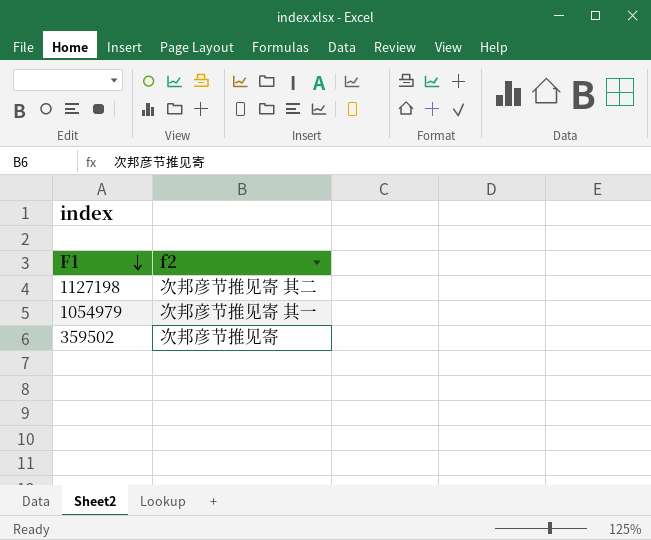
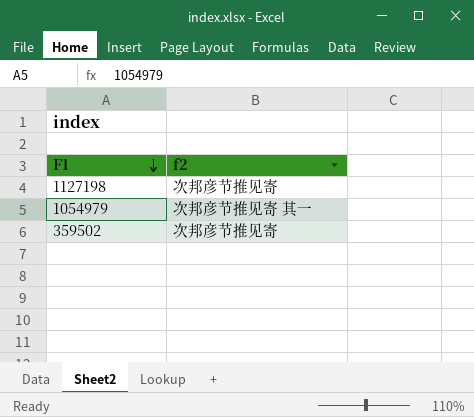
1127198 | f2: 次邦彦节推见寄 其二 -> 次邦彦节推见寄

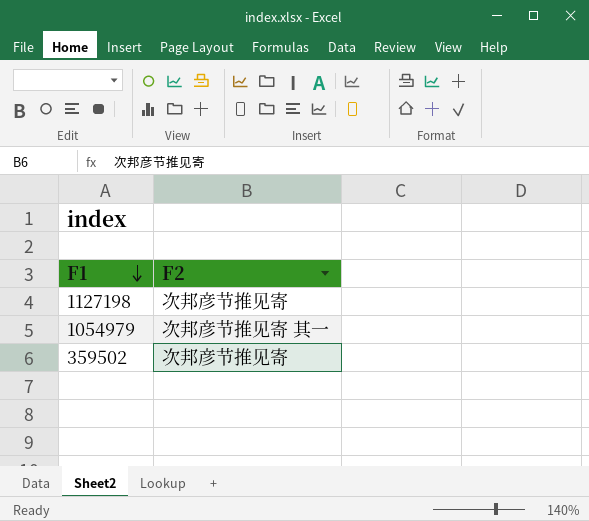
column name: f2 -> F2

